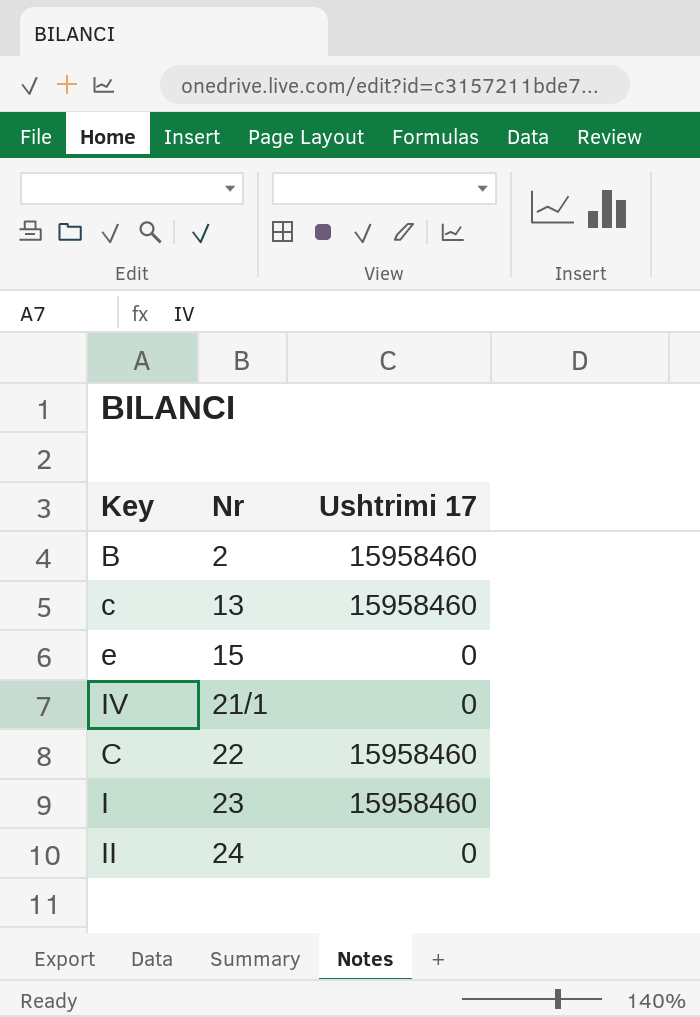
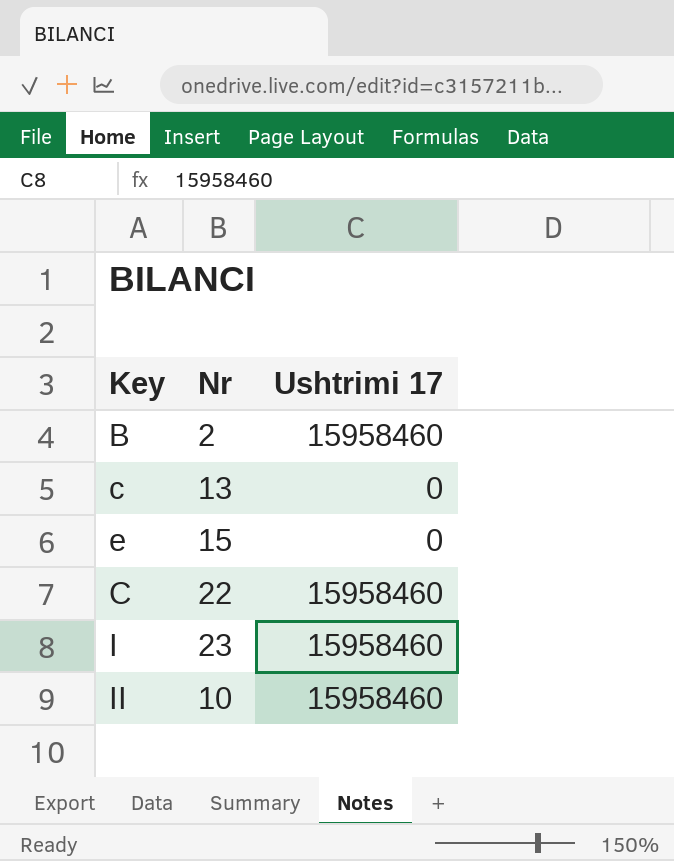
row IV: 21/1 | 0 -> none
c | Ushtrimi 17: 15958460 -> 0
II | Nr: 24 -> 10
II | Ushtrimi 17: 0 -> 15958460

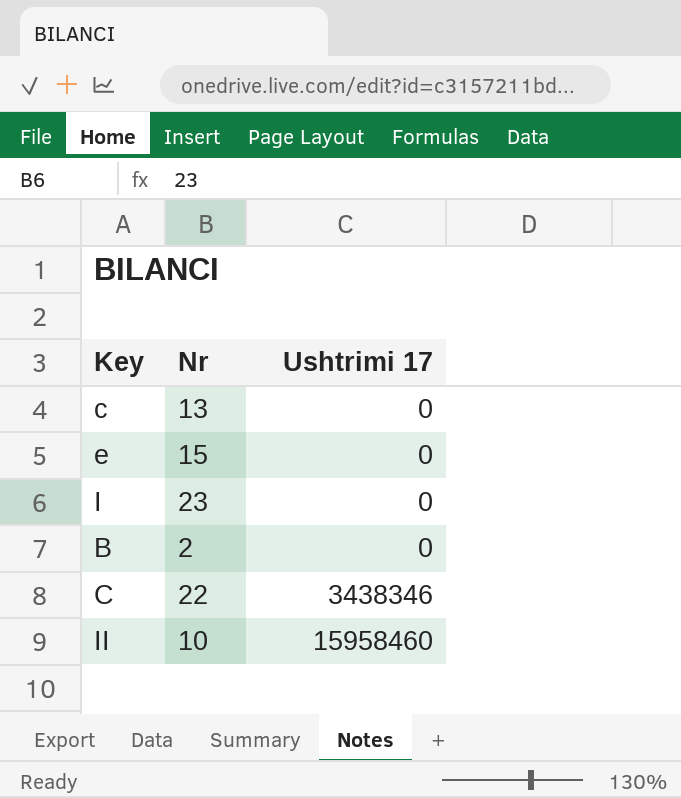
row order: none -> Ushtrimi 17 ascending
I | Ushtrimi 17: 15958460 -> 0
B | Ushtrimi 17: 15958460 -> 0
C | Ushtrimi 17: 15958460 -> 3438346

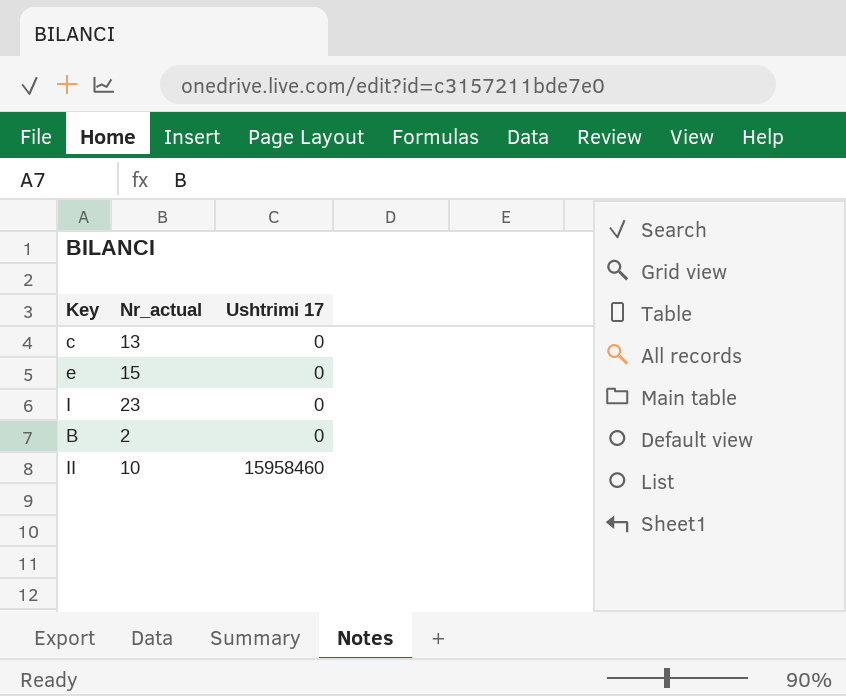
column name: Nr -> Nr_actual
row C: 22 | 3438346 -> none

